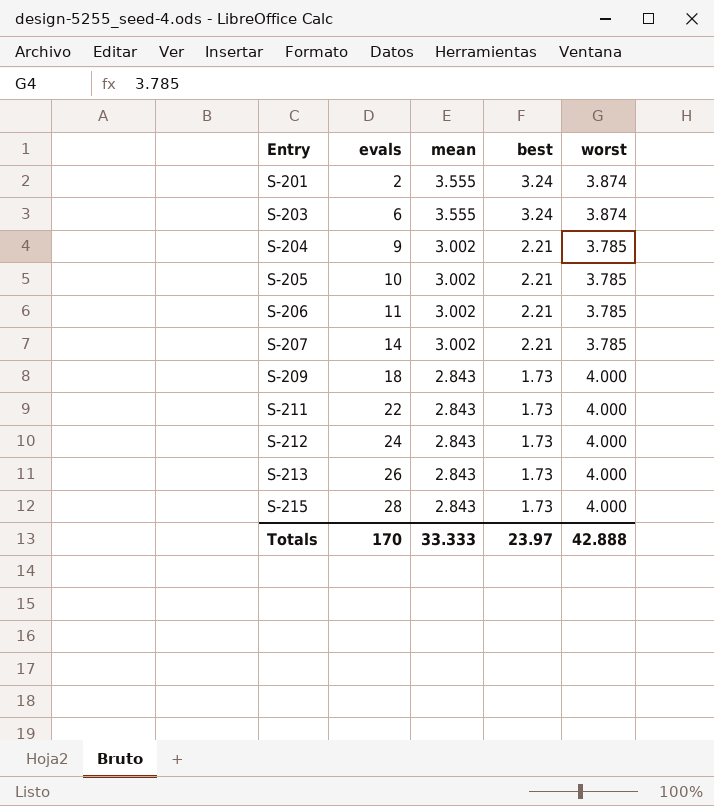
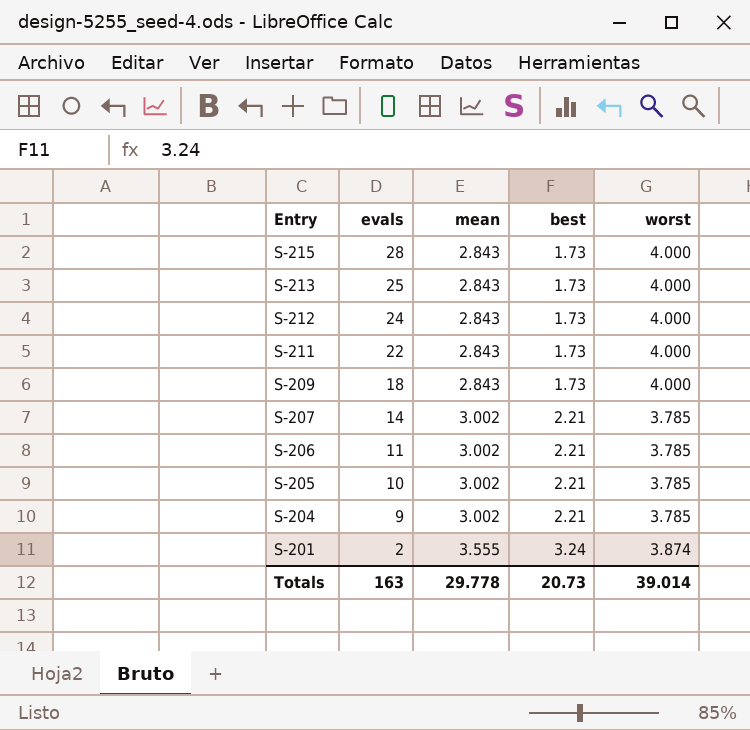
row order: Entry ascending -> Entry descending
row S-203: 6 | 3.555 | 3.24 | 3.874 -> none
S-213 | evals: 26 -> 25
Totals | evals: 170 -> 163
Totals | mean: 33.333 -> 29.778
Totals | best: 23.97 -> 20.73
Totals | worst: 42.888 -> 39.014

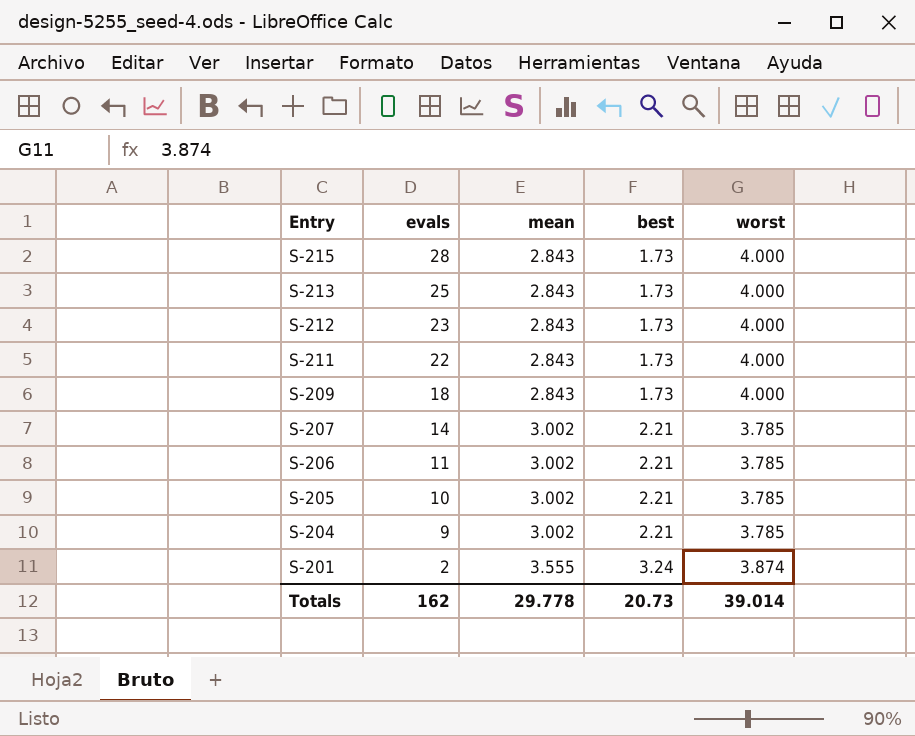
S-212 | evals: 24 -> 23
Totals | evals: 163 -> 162

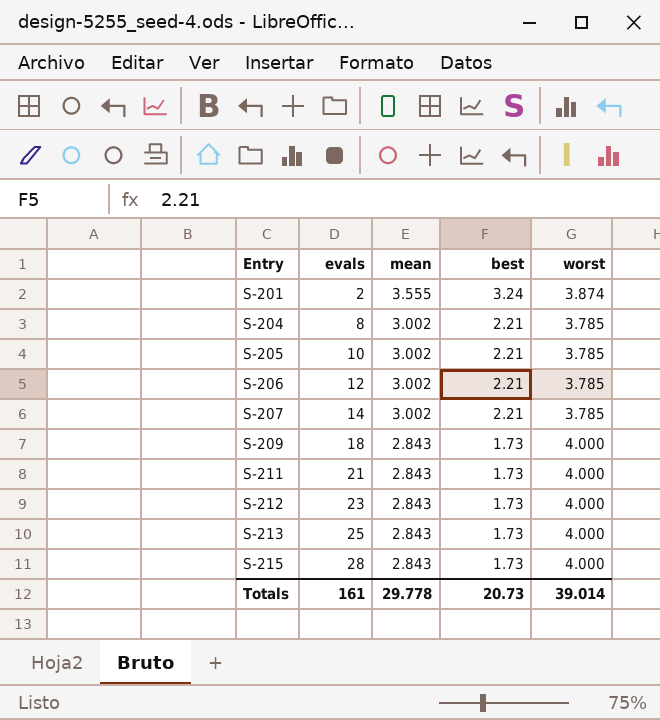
row order: Entry descending -> Entry ascending
S-204 | evals: 9 -> 8
S-206 | evals: 11 -> 12
S-211 | evals: 22 -> 21
Totals | evals: 162 -> 161

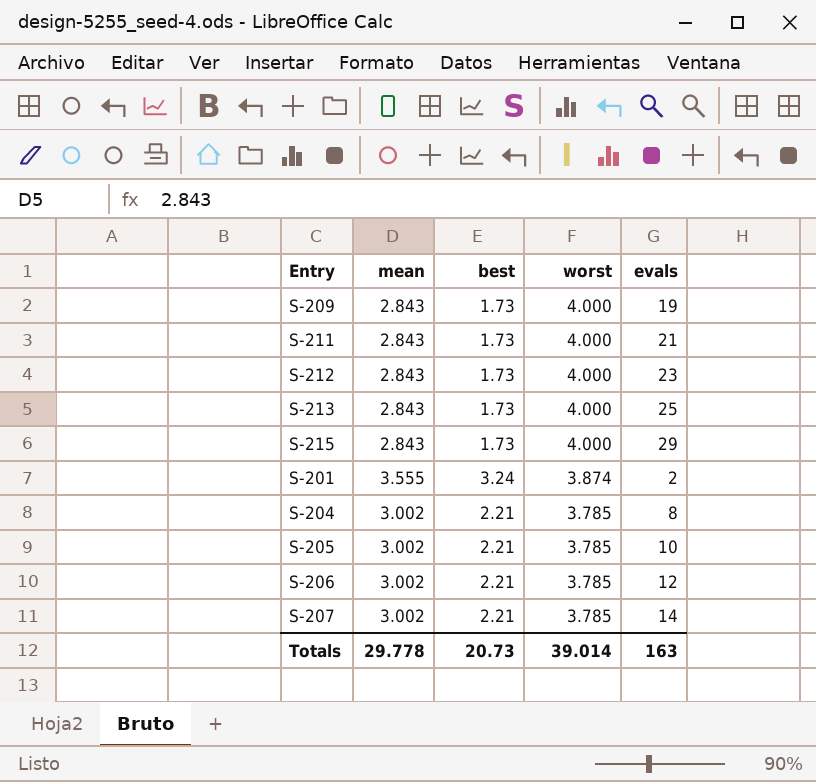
row order: Entry ascending -> worst descending
column evals | position: 2 -> 5
S-209 | evals: 18 -> 19
S-215 | evals: 28 -> 29
Totals | evals: 161 -> 163

